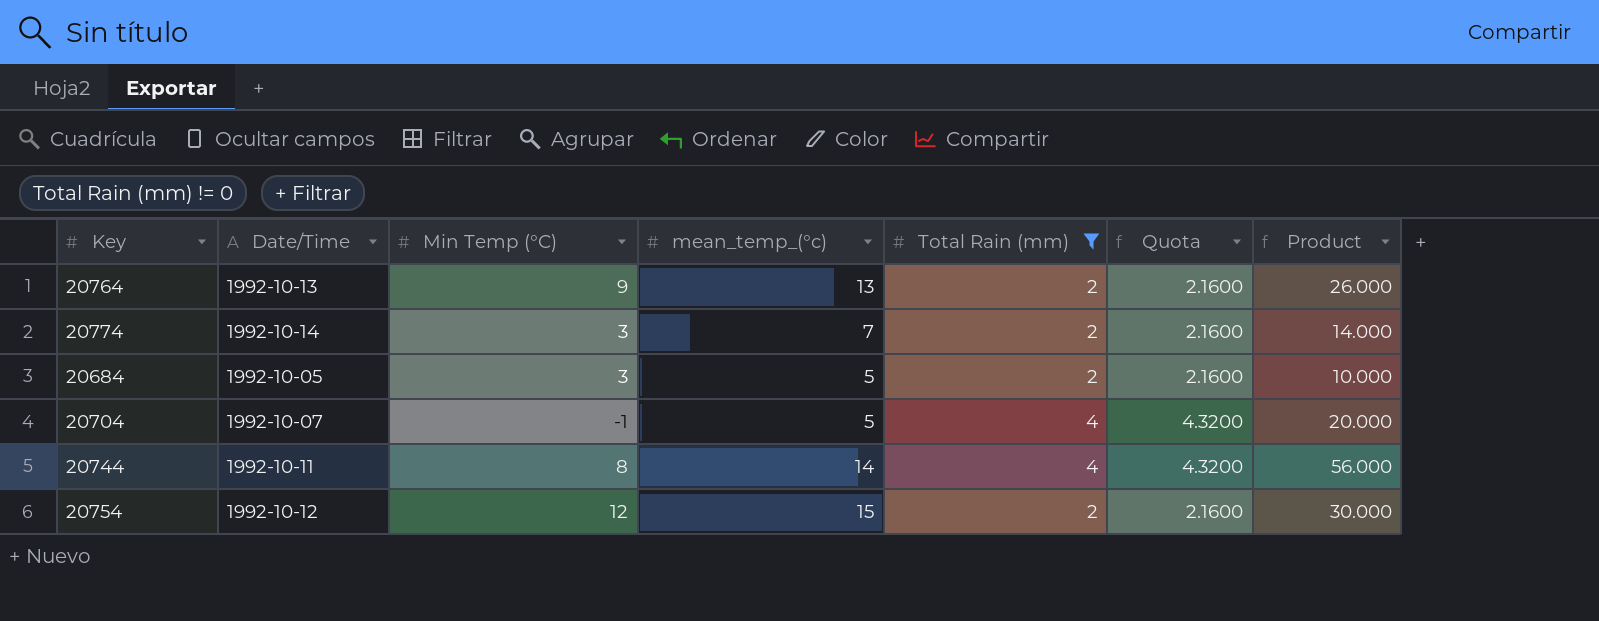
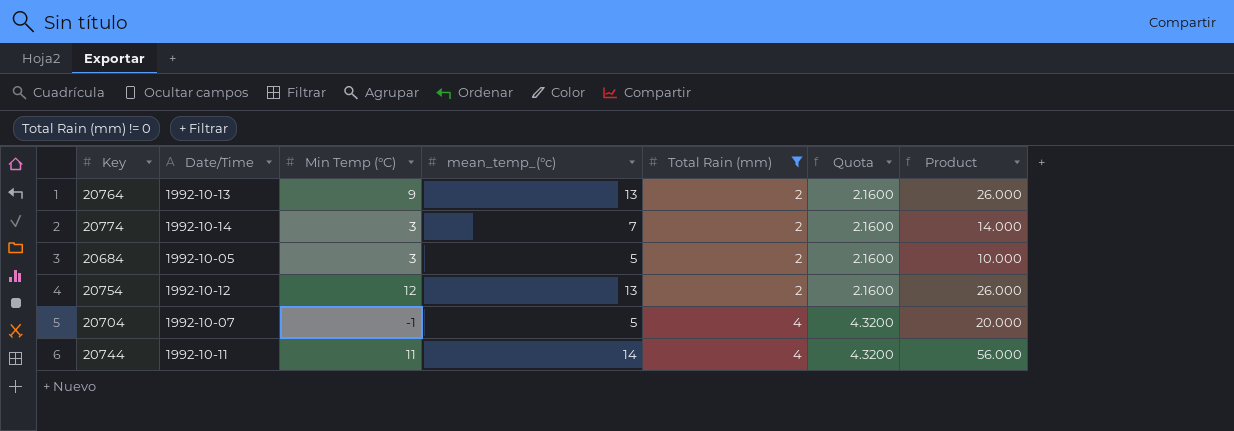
row order: none -> Total Rain (mm) ascending
20754 | mean_temp_(°c): 15 -> 13
20754 | Product: 30.000 -> 26.000
20744 | Min Temp (°C): 8 -> 11

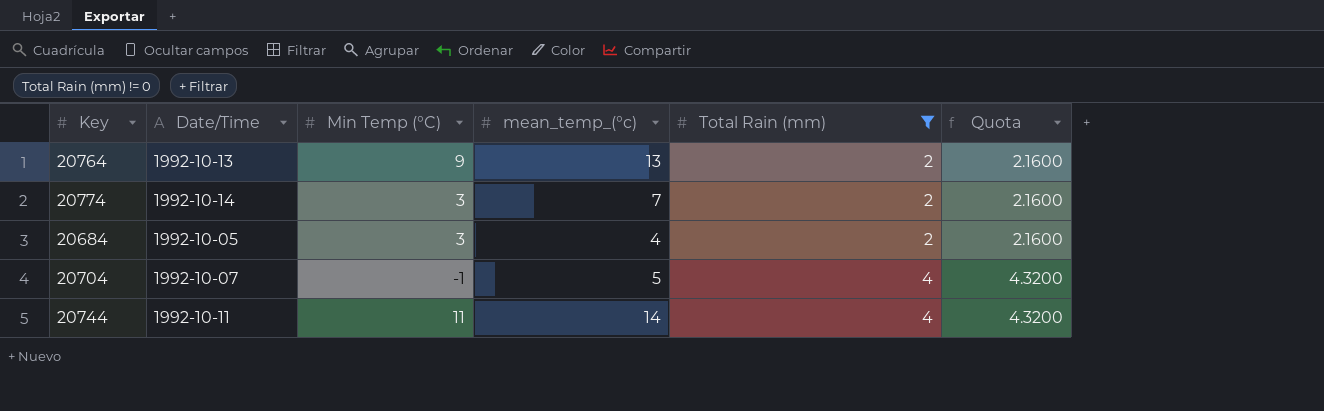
column Product | formula: [mean_temp_(°c)] * [Total Rain (mm)] -> none
row 20754: 1992-10-12 | 12 | 13 | 2 | 2.1600 | 26.000 -> none
20684 | mean_temp_(°c): 5 -> 4

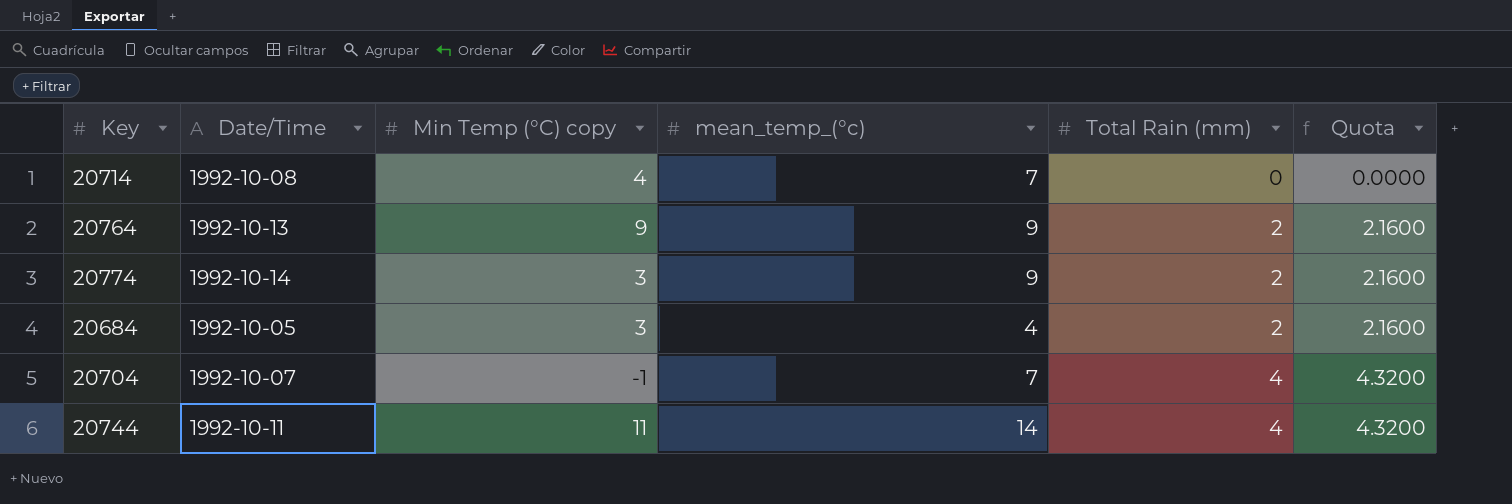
filter: Total Rain (mm) != 0 -> none
column name: Min Temp (°C) -> Min Temp (°C) copy
20764 | mean_temp_(°c): 13 -> 9
20774 | mean_temp_(°c): 7 -> 9
20704 | mean_temp_(°c): 5 -> 7

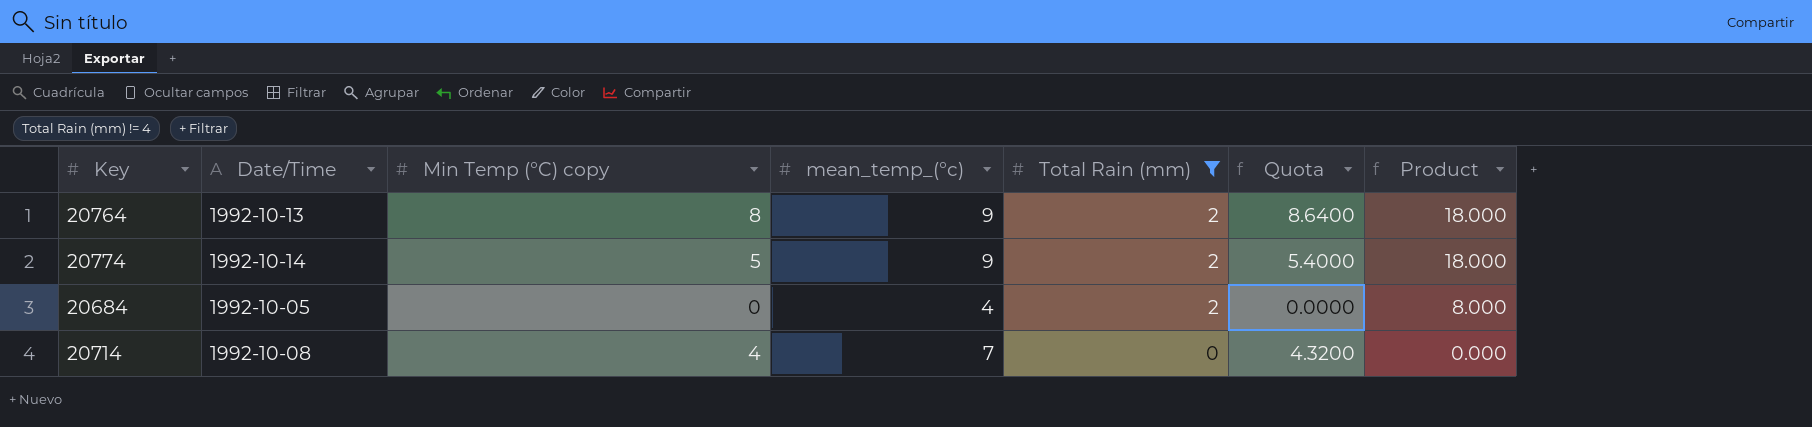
filter: none -> Total Rain (mm) != 4
row order: Total Rain (mm) ascending -> Total Rain (mm) descending
column Quota | formula: [Total Rain (mm)] * 1.08 -> [Min Temp (°C) copy] * 1.08
column Product | formula: none -> [mean_temp_(°c)] * [Total Rain (mm)]
20764 | Min Temp (°C) copy: 9 -> 8
20774 | Min Temp (°C) copy: 3 -> 5
20684 | Min Temp (°C) copy: 3 -> 0

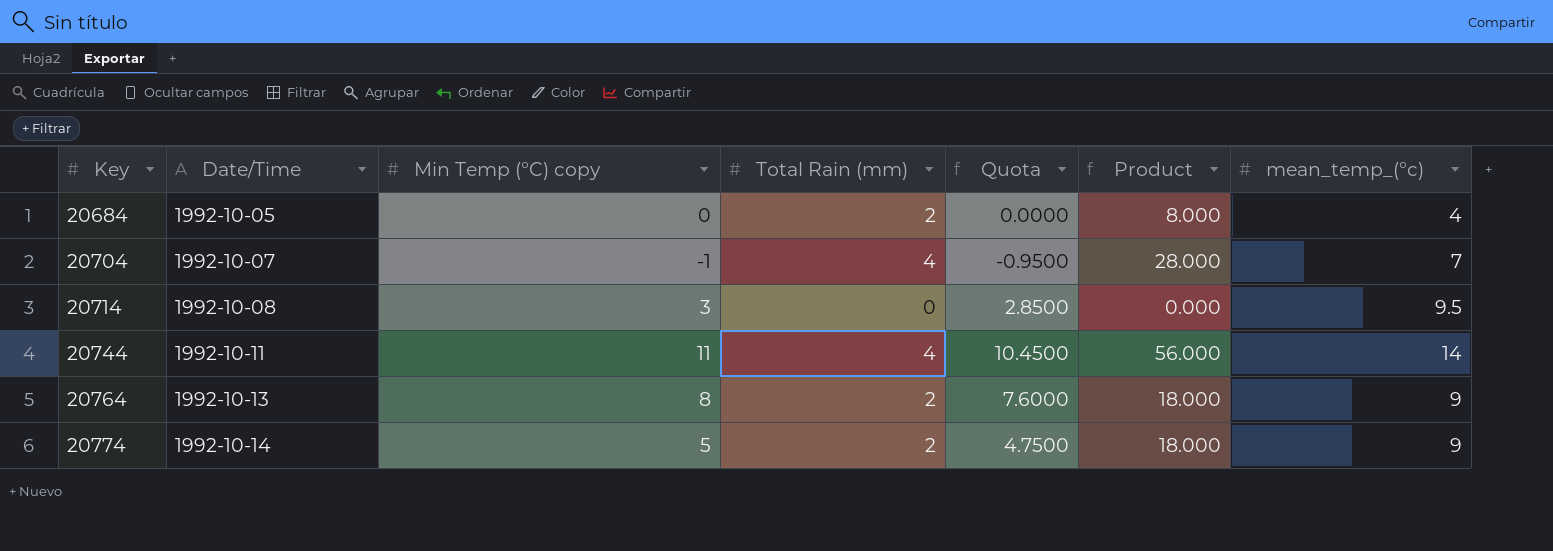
filter: Total Rain (mm) != 4 -> none
row order: Total Rain (mm) descending -> Key ascending
column Quota | formula: [Min Temp (°C) copy] * 1.08 -> [Min Temp (°C) copy] * 0.95
column mean_temp_(°c) | position: 4 -> 7
20714 | Min Temp (°C) copy: 4 -> 3
20714 | mean_temp_(°c): 7 -> 9.5

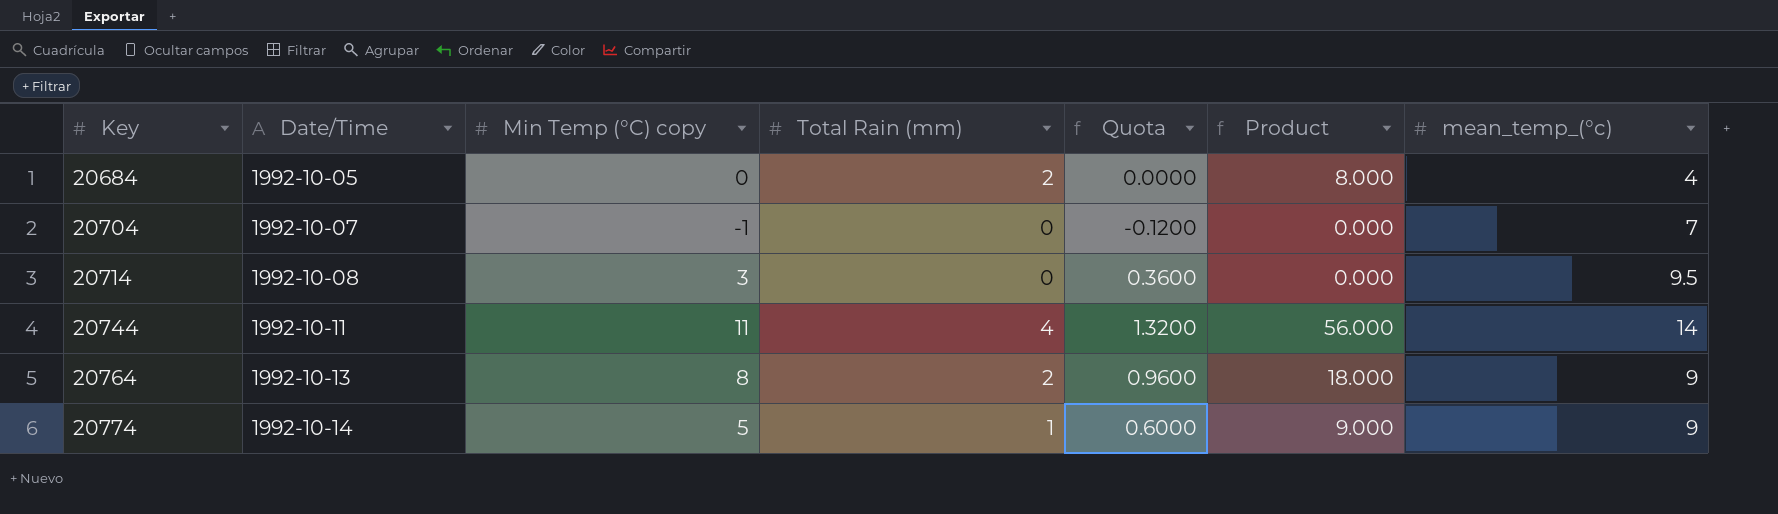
column Quota | formula: [Min Temp (°C) copy] * 0.95 -> [Min Temp (°C) copy] * 0.12
20704 | Total Rain (mm): 4 -> 0
20704 | Product: 28.000 -> 0.000
20774 | Total Rain (mm): 2 -> 1
20774 | Product: 18.000 -> 9.000

